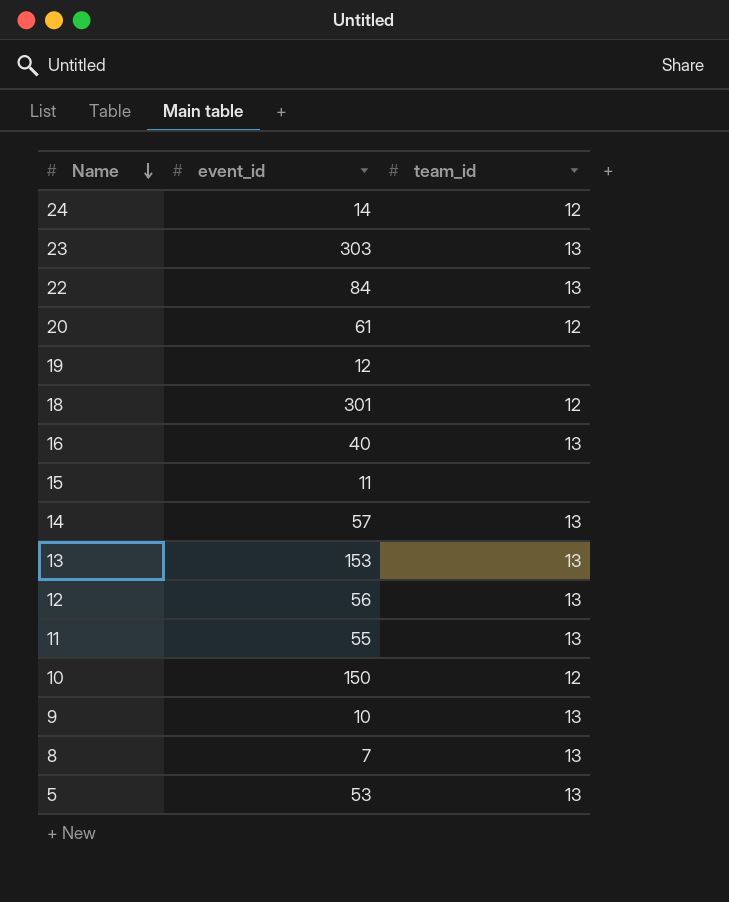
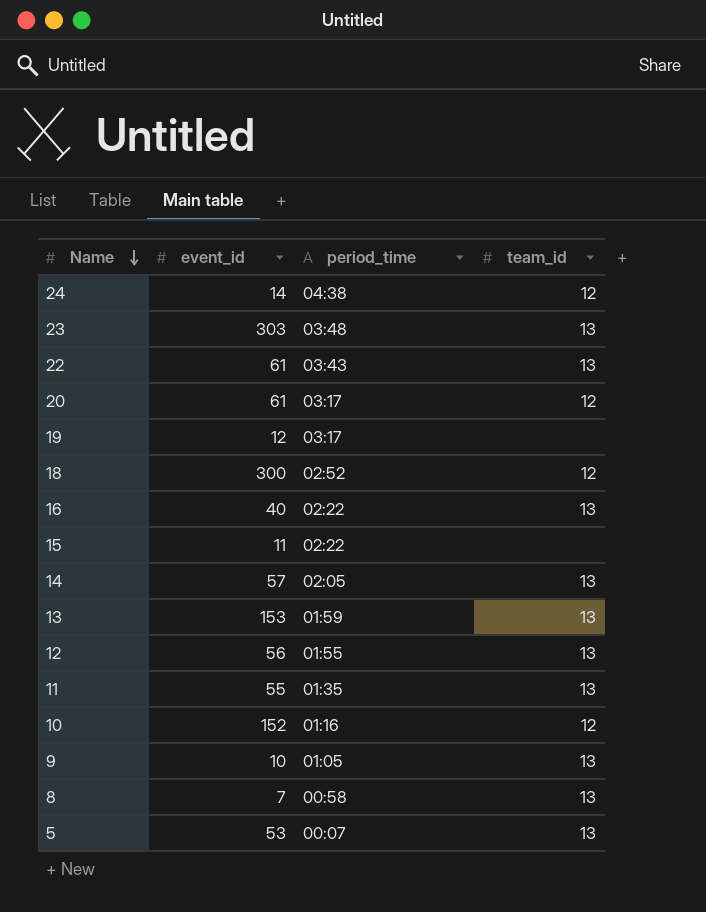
column period_time | position: none -> 3
22 | event_id: 84 -> 61
18 | event_id: 301 -> 300
10 | event_id: 150 -> 152

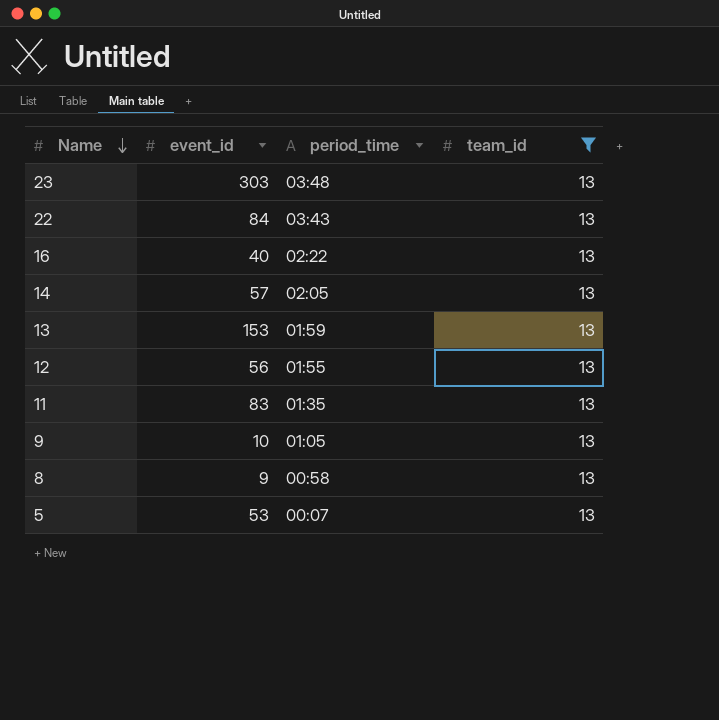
filter: none -> team_id = 13
22 | event_id: 61 -> 84
11 | event_id: 55 -> 83
8 | event_id: 7 -> 9

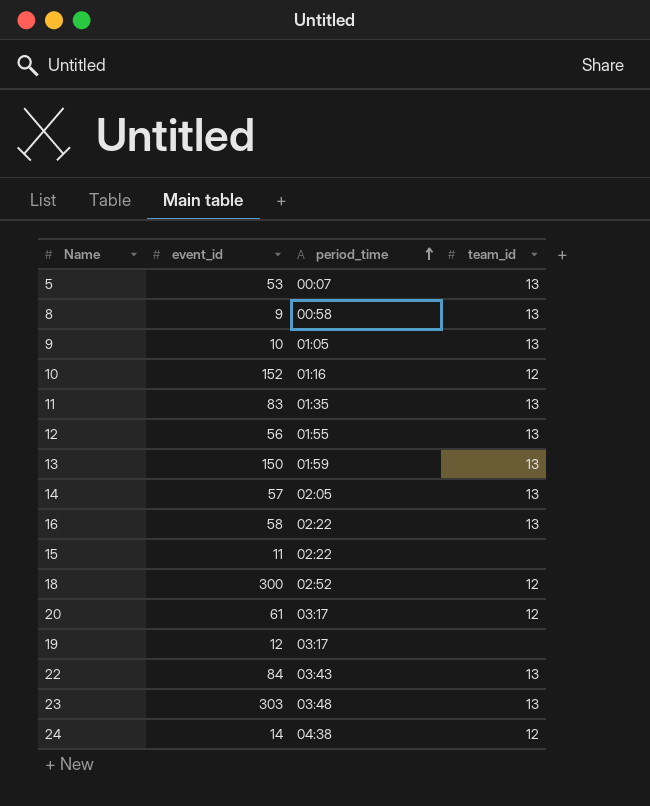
filter: team_id = 13 -> none
row order: Name descending -> period_time ascending
13 | event_id: 153 -> 150
16 | event_id: 40 -> 58

